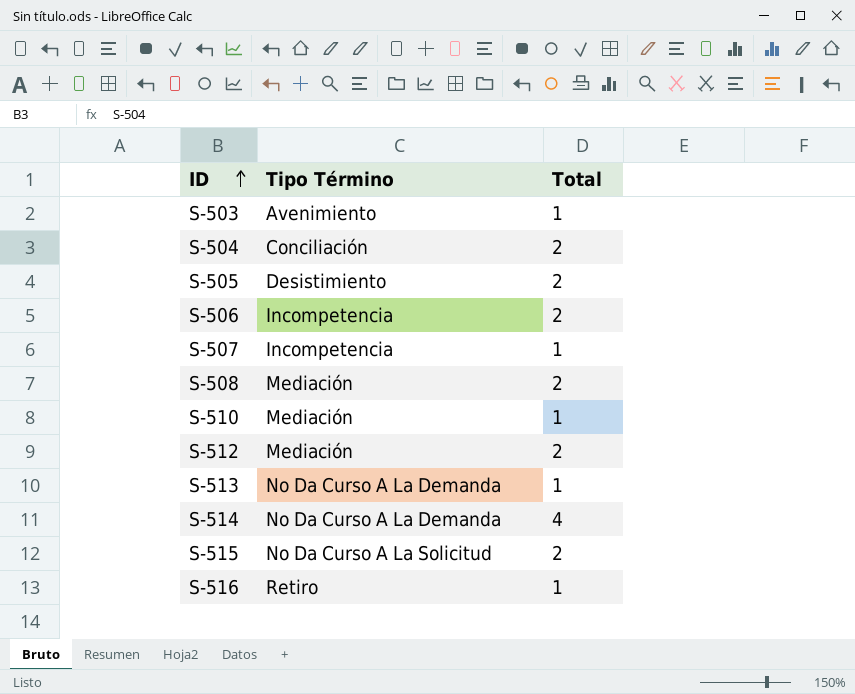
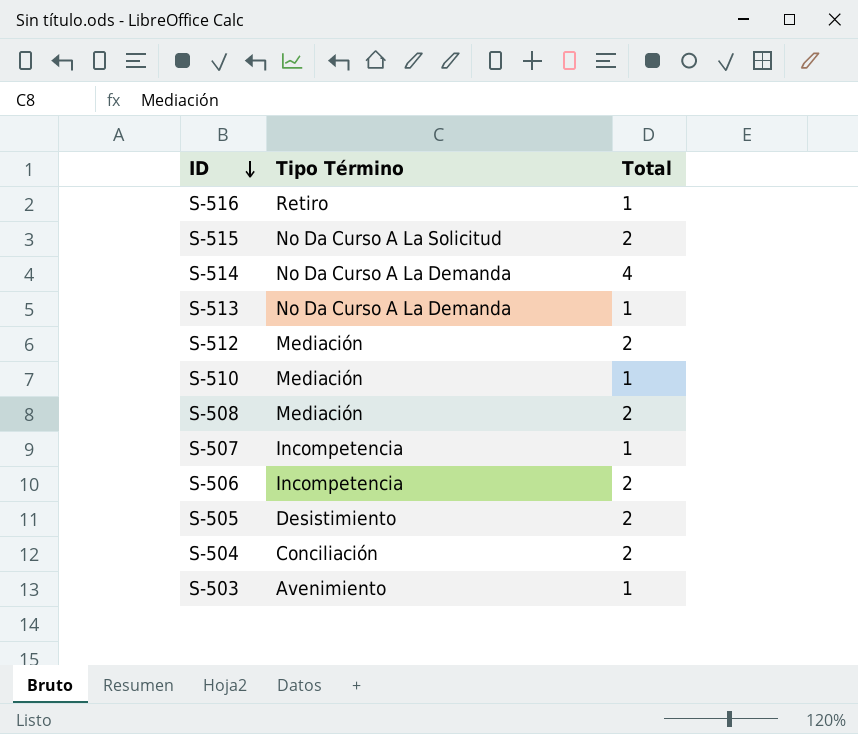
row order: ID ascending -> ID descending

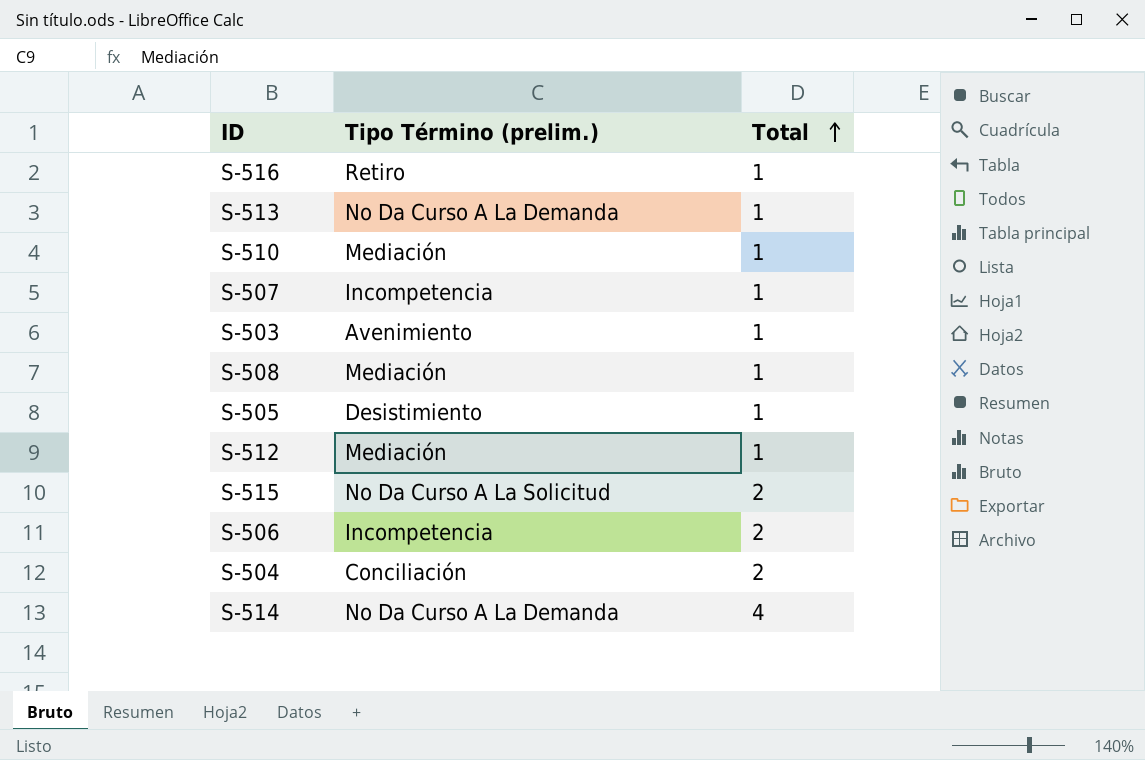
row order: ID descending -> Total ascending
column name: Tipo Término -> Tipo Término (prelim.)
S-508 | Total: 2 -> 1
S-505 | Total: 2 -> 1
S-512 | Total: 2 -> 1

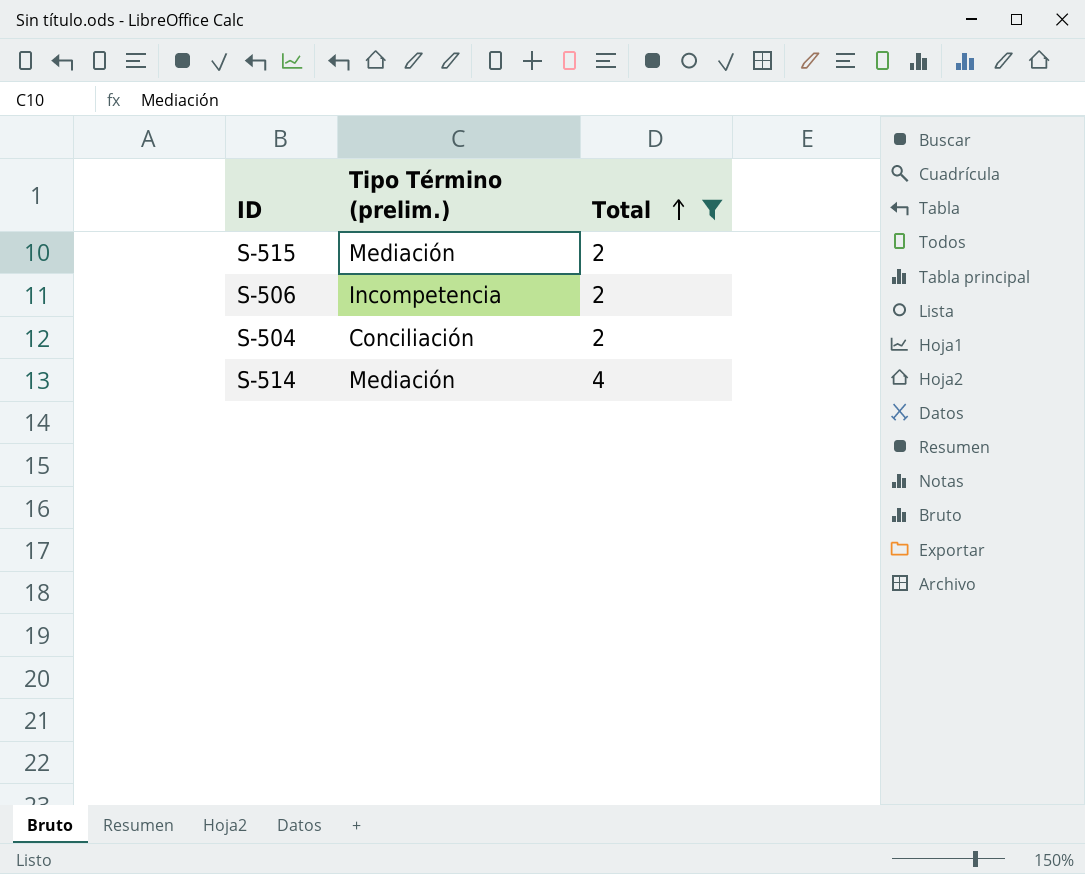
filter: none -> Total != 1
S-515 | Tipo Término (prelim.): No Da Curso A La Solicitud -> Mediación
S-514 | Tipo Término (prelim.): No Da Curso A La Demanda -> Mediación

